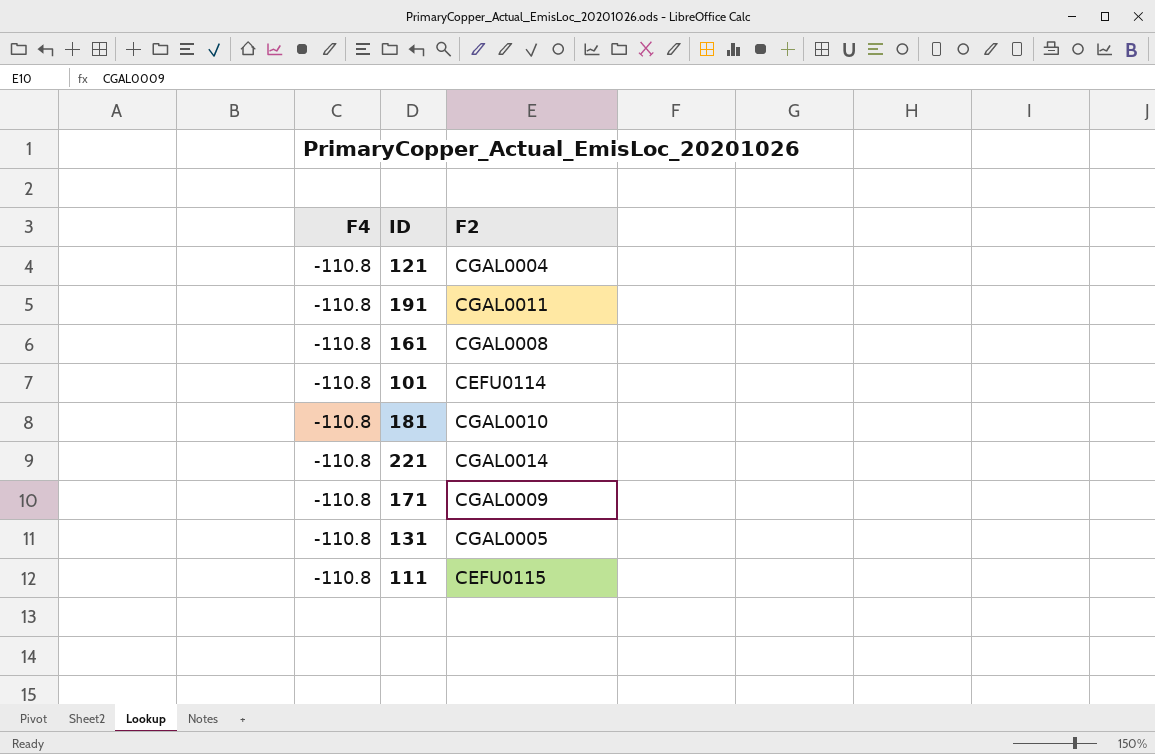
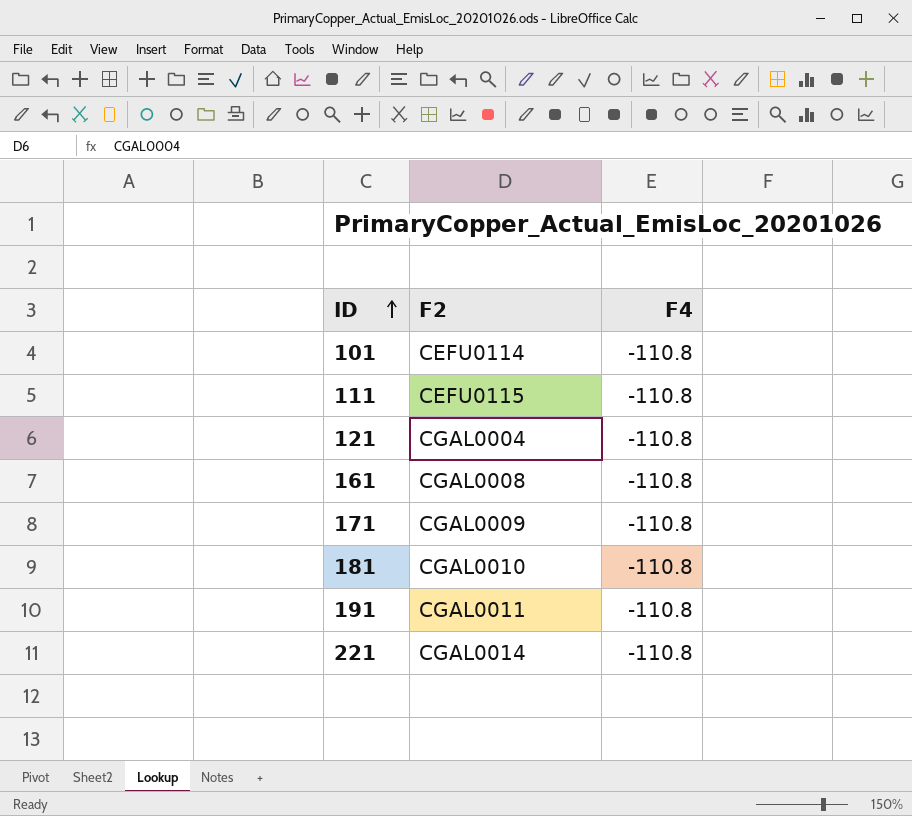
row order: none -> ID ascending
column F4 | position: 1 -> 3
row 131: -110.8 | CGAL0005 -> none

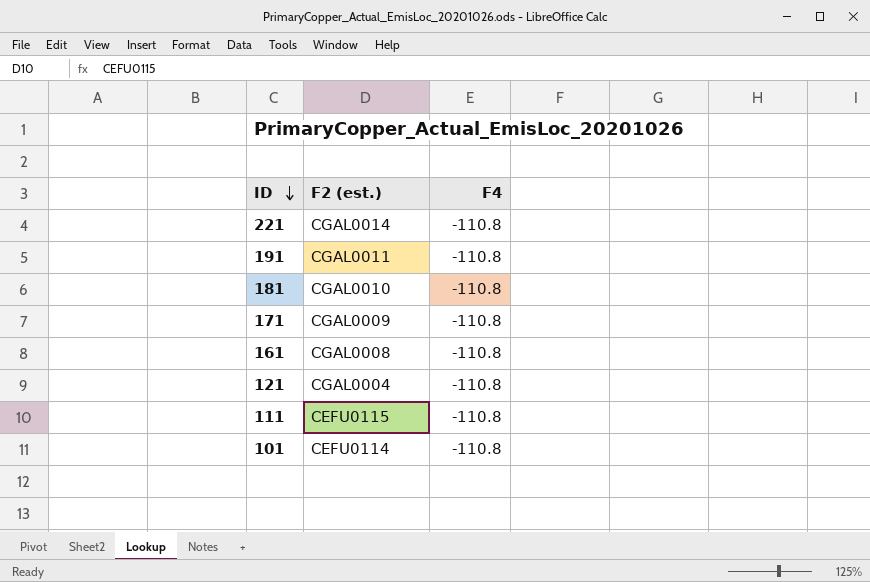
row order: ID ascending -> ID descending
column name: F2 -> F2 (est.)

